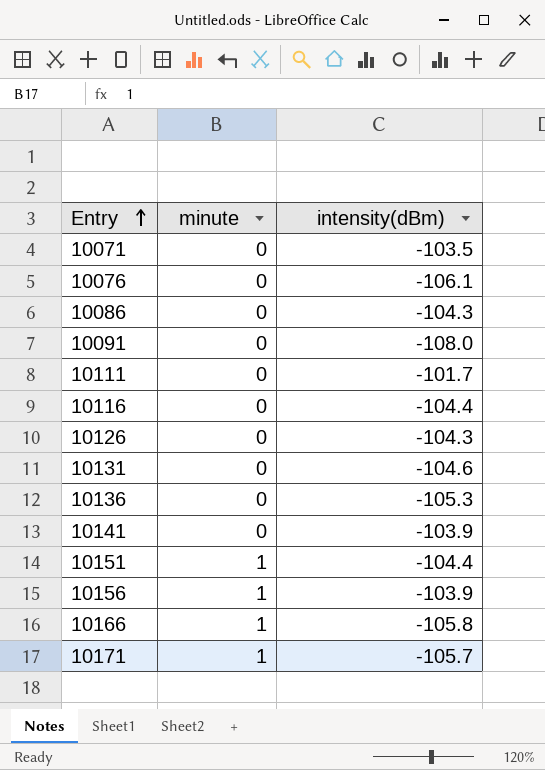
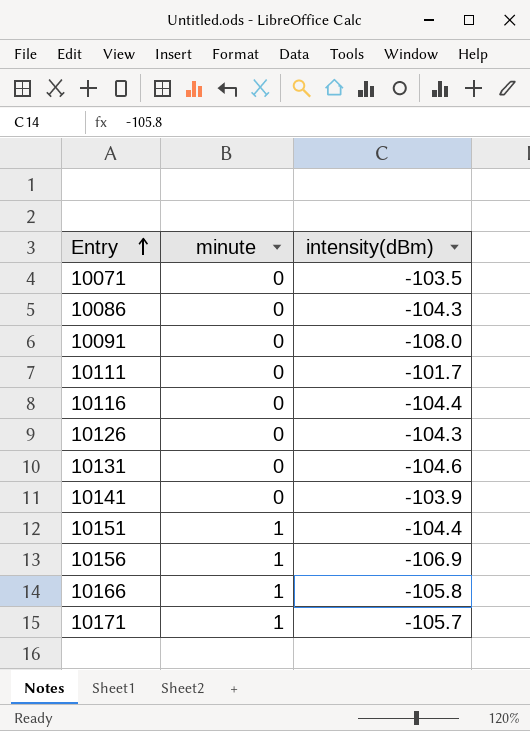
row 10076: 0 | -106.1 -> none
row 10136: 0 | -105.3 -> none
10156 | intensity(dBm): -103.9 -> -106.9

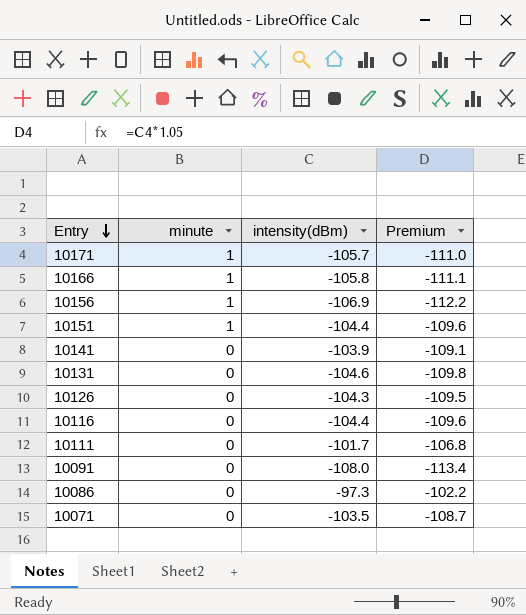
row order: Entry ascending -> Entry descending
column Premium | formula: none -> [intensity(dBm)] * 1.05
10086 | intensity(dBm): -104.3 -> -97.3

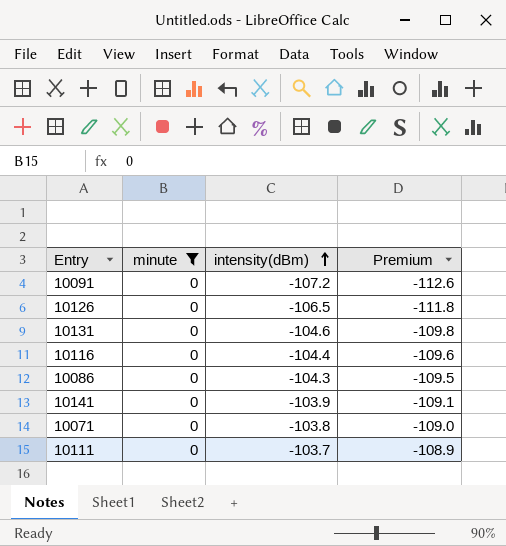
filter: none -> minute = 0
row order: Entry descending -> intensity(dBm) ascending
10091 | intensity(dBm): -108.0 -> -107.2
10091 | Premium: -113.4 -> -112.6
10126 | intensity(dBm): -104.3 -> -106.5
10126 | Premium: -109.5 -> -111.8
10086 | intensity(dBm): -97.3 -> -104.3
10086 | Premium: -102.2 -> -109.5
10071 | intensity(dBm): -103.5 -> -103.8
10071 | Premium: -108.7 -> -109.0
10111 | intensity(dBm): -101.7 -> -103.7
10111 | Premium: -106.8 -> -108.9

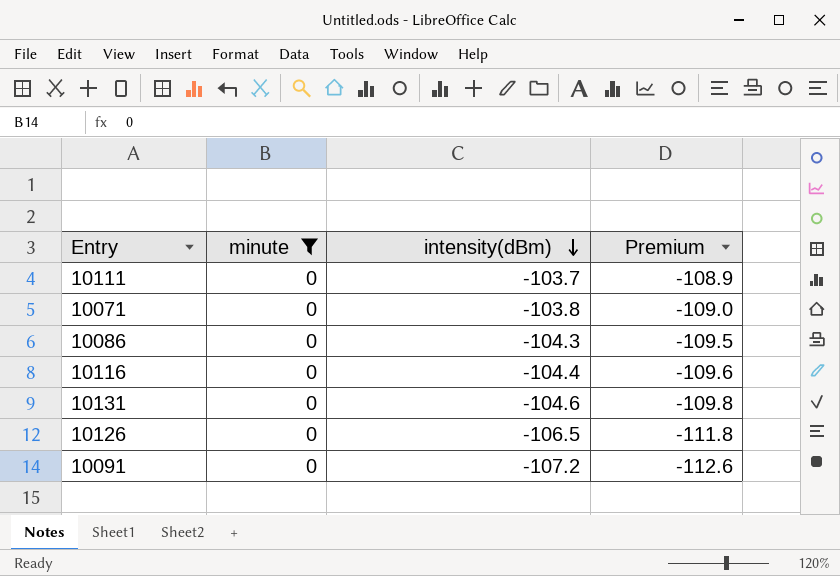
row order: intensity(dBm) ascending -> intensity(dBm) descending
row 10141: 0 | -103.9 | -109.1 -> none

